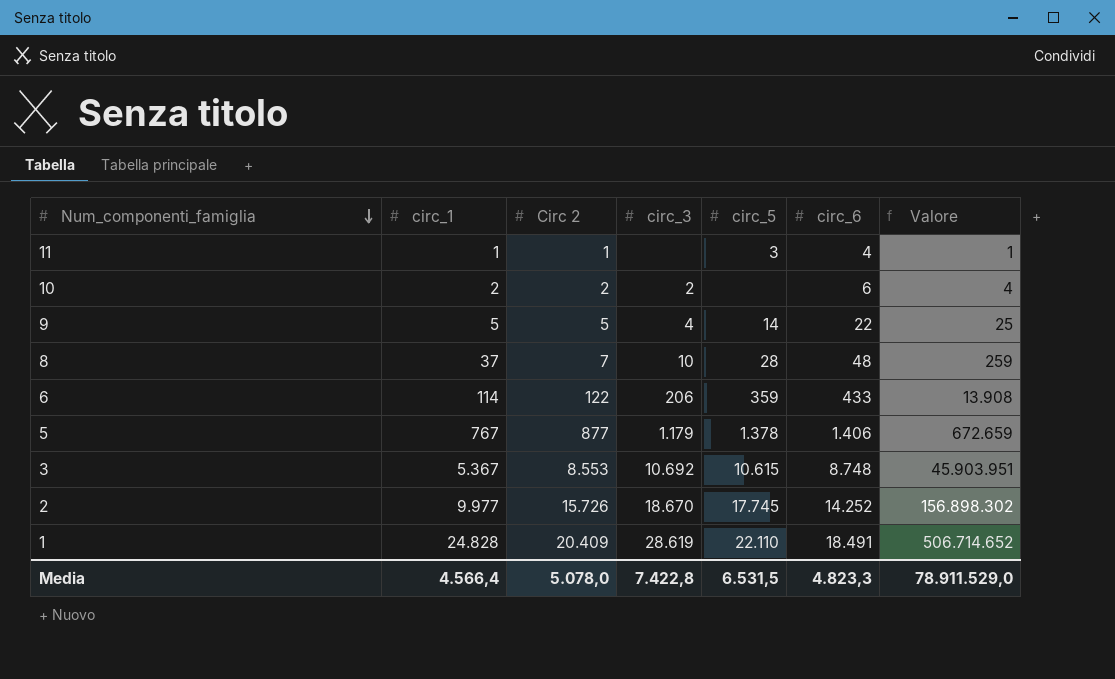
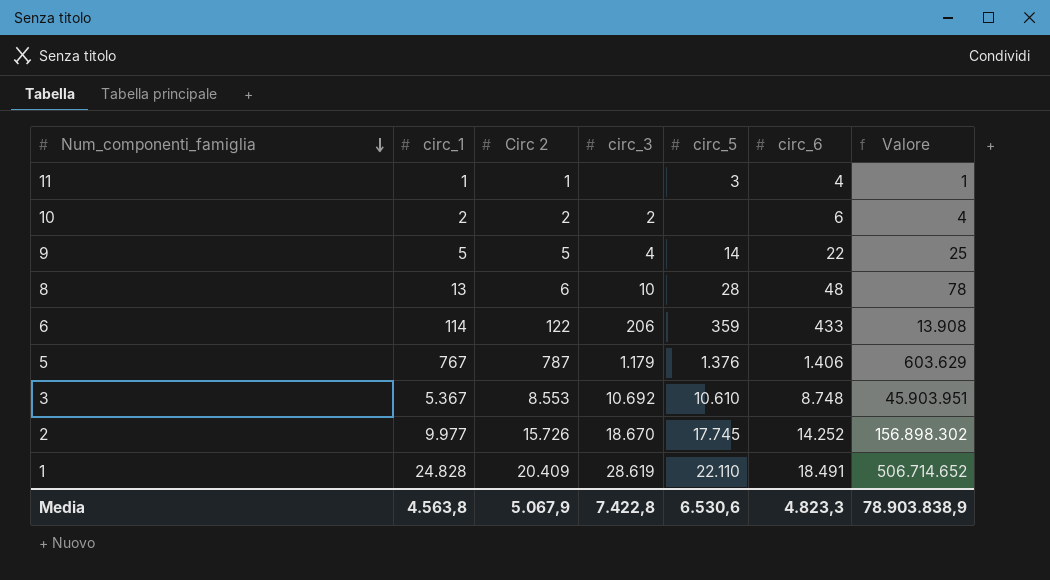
8 | circ_1: 37 -> 13
8 | Circ 2: 7 -> 6
8 | Valore: 259 -> 78
5 | Circ 2: 877 -> 787
5 | circ_5: 1.378 -> 1.376
5 | Valore: 672.659 -> 603.629
3 | circ_5: 10.615 -> 10.610
Media | circ_1: 4.566,4 -> 4.563,8
Media | Circ 2: 5.078,0 -> 5.067,9
Media | circ_5: 6.531,5 -> 6.530,6
Media | Valore: 78.911.529,0 -> 78.903.838,9

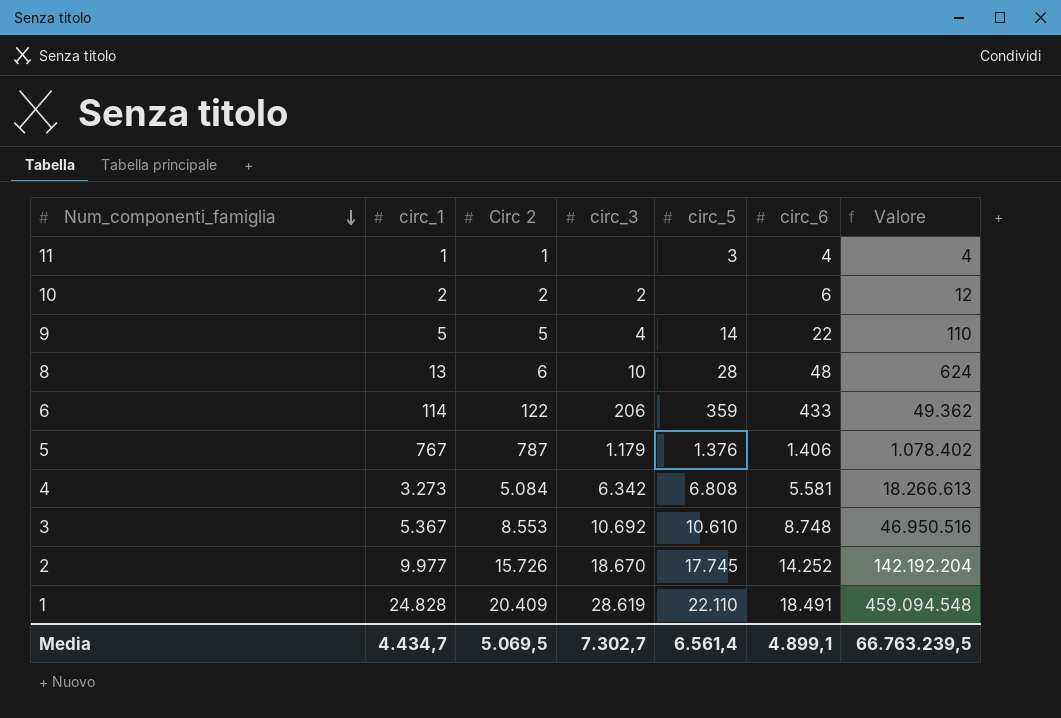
column Valore | formula: [circ_1] * [Circ 2] -> [circ_1] * [circ_6]
row 4: none -> 3.273 | 5.084 | 6.342 | 6.808 | 5.581 | 18.266.613
Media | circ_1: 4.563,8 -> 4.434,7
Media | Circ 2: 5.067,9 -> 5.069,5
Media | circ_3: 7.422,8 -> 7.302,7
Media | circ_5: 6.530,6 -> 6.561,4
Media | circ_6: 4.823,3 -> 4.899,1
Media | Valore: 78.903.838,9 -> 66.763.239,5

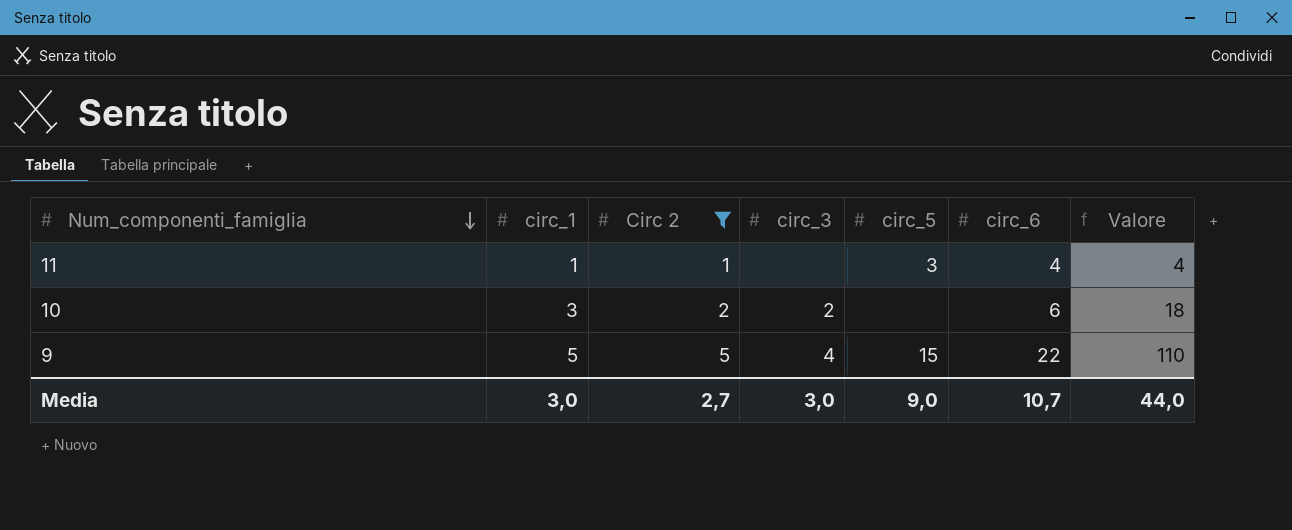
filter: none -> Circ 2 <= 5
10 | circ_1: 2 -> 3
10 | Valore: 12 -> 18
9 | circ_5: 14 -> 15
Media | circ_1: 4.434,7 -> 3,0
Media | Circ 2: 5.069,5 -> 2,7
Media | circ_3: 7.302,7 -> 3,0
Media | circ_5: 6.561,4 -> 9,0
Media | circ_6: 4.899,1 -> 10,7
Media | Valore: 66.763.239,5 -> 44,0

